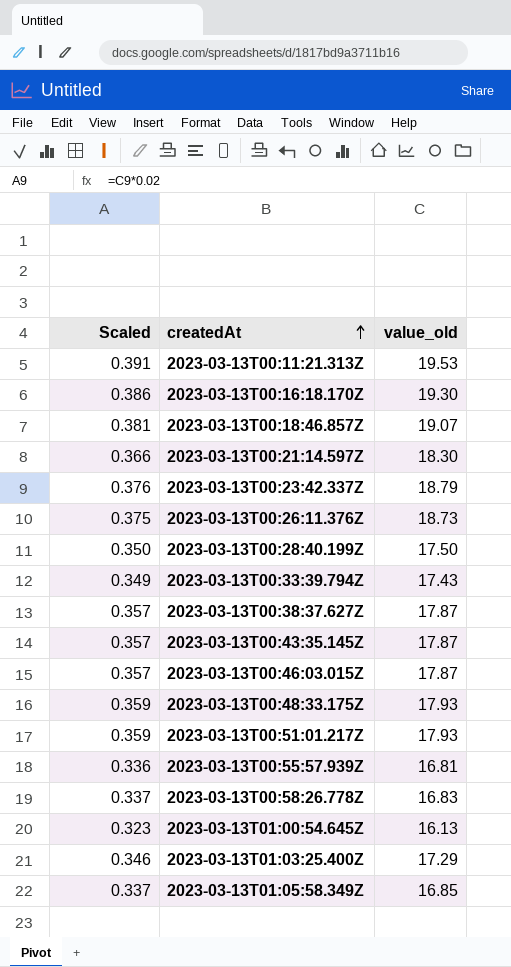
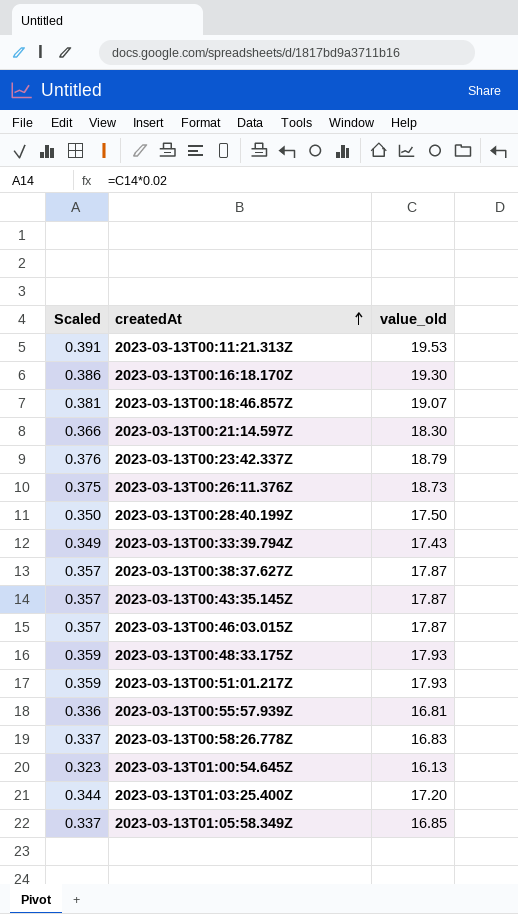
2023-03-13T01:03:25.400Z | Scaled: 0.346 -> 0.344
2023-03-13T01:03:25.400Z | value_old: 17.29 -> 17.20

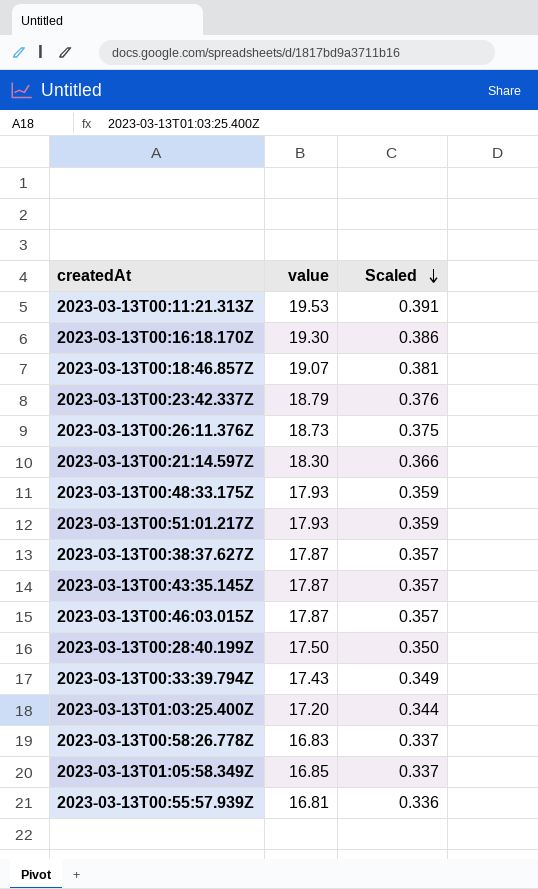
row order: createdAt ascending -> Scaled descending
column name: value_old -> value
column Scaled | position: 1 -> 3
row 2023-03-13T01:00:54.645Z: 0.323 | 16.13 -> none

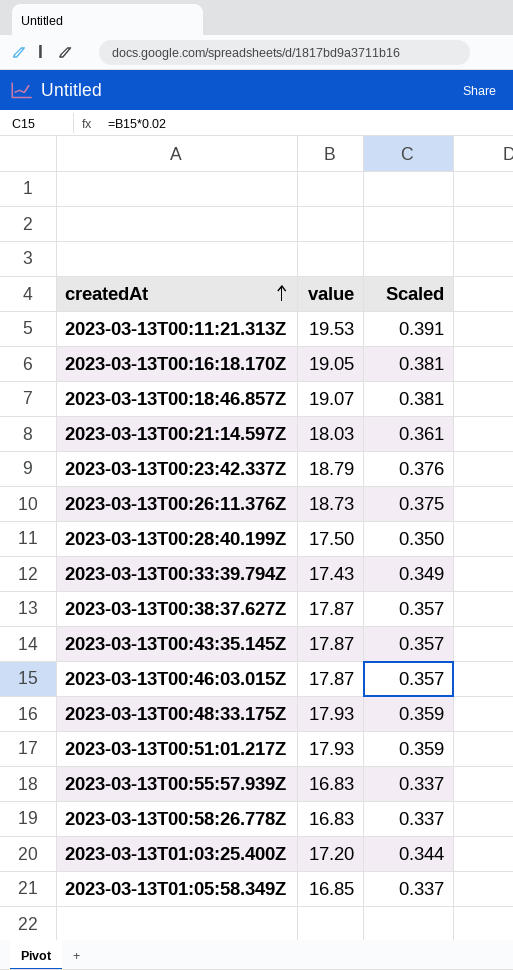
row order: Scaled descending -> createdAt ascending
2023-03-13T00:16:18.170Z | value: 19.30 -> 19.05
2023-03-13T00:16:18.170Z | Scaled: 0.386 -> 0.381
2023-03-13T00:21:14.597Z | value: 18.30 -> 18.03
2023-03-13T00:21:14.597Z | Scaled: 0.366 -> 0.361
2023-03-13T00:55:57.939Z | value: 16.81 -> 16.83
2023-03-13T00:55:57.939Z | Scaled: 0.336 -> 0.337

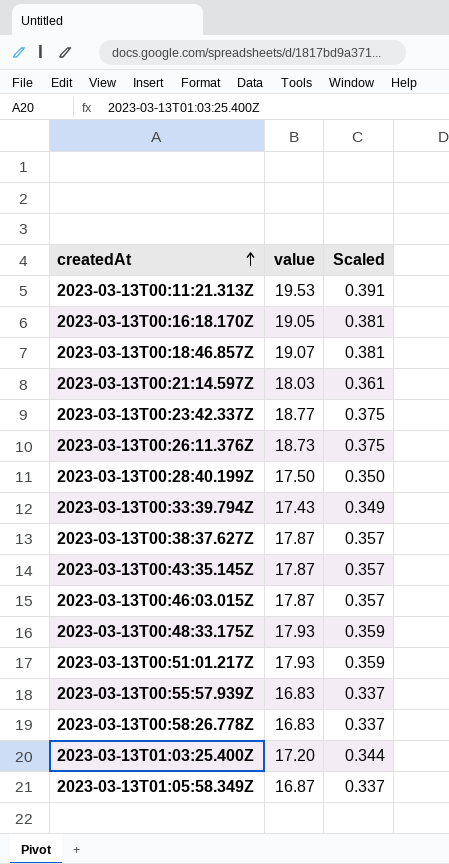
2023-03-13T00:23:42.337Z | value: 18.79 -> 18.77
2023-03-13T00:23:42.337Z | Scaled: 0.376 -> 0.375
2023-03-13T01:05:58.349Z | value: 16.85 -> 16.87

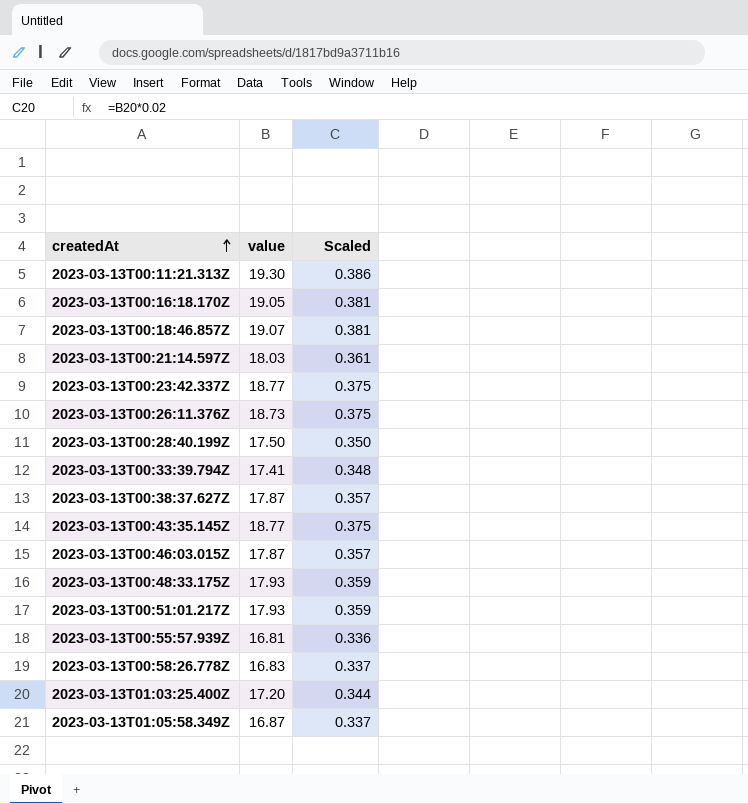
2023-03-13T00:11:21.313Z | value: 19.53 -> 19.30
2023-03-13T00:11:21.313Z | Scaled: 0.391 -> 0.386
2023-03-13T00:33:39.794Z | value: 17.43 -> 17.41
2023-03-13T00:33:39.794Z | Scaled: 0.349 -> 0.348
2023-03-13T00:43:35.145Z | value: 17.87 -> 18.77
2023-03-13T00:43:35.145Z | Scaled: 0.357 -> 0.375
2023-03-13T00:55:57.939Z | value: 16.83 -> 16.81
2023-03-13T00:55:57.939Z | Scaled: 0.337 -> 0.336

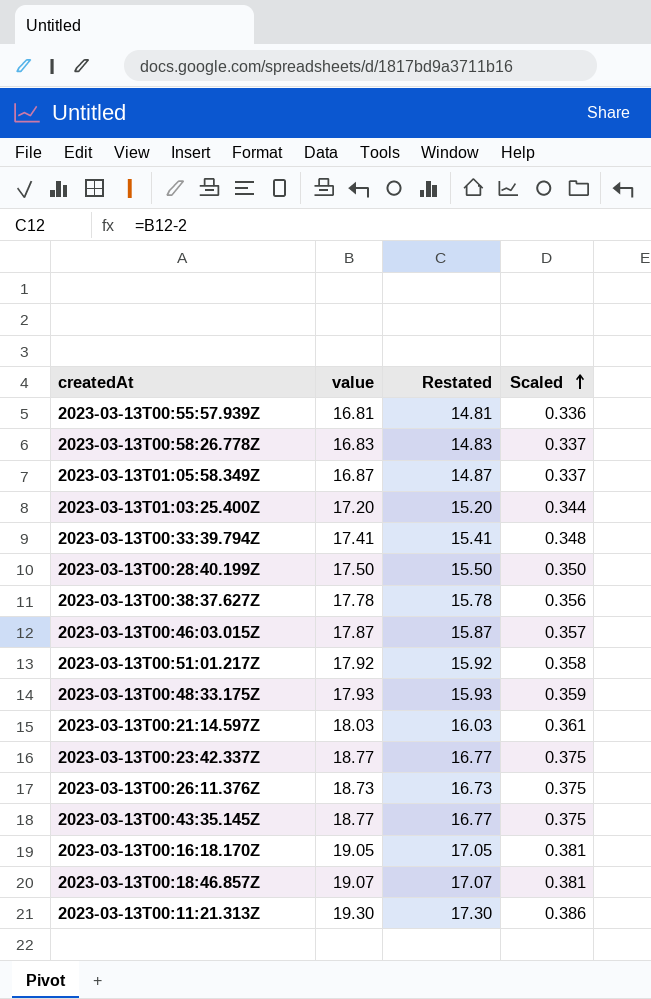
row order: createdAt ascending -> Scaled ascending
column Restated | formula: none -> [value] - 2
2023-03-13T00:38:37.627Z | value: 17.87 -> 17.78
2023-03-13T00:38:37.627Z | Scaled: 0.357 -> 0.356
2023-03-13T00:51:01.217Z | value: 17.93 -> 17.92
2023-03-13T00:51:01.217Z | Scaled: 0.359 -> 0.358

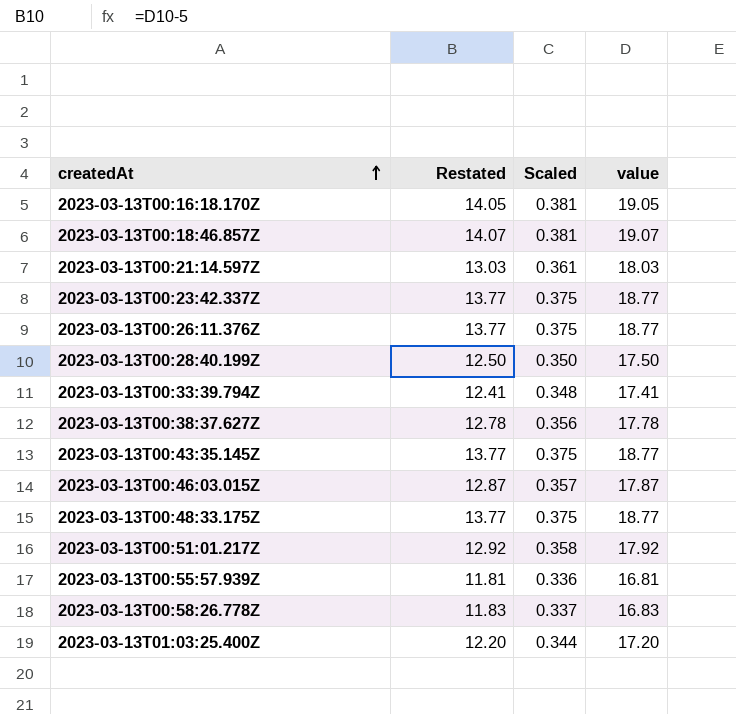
row order: Scaled ascending -> createdAt ascending
column Restated | formula: [value] - 2 -> [value] - 5
column value | position: 2 -> 4
row 2023-03-13T01:05:58.349Z: 16.87 | 14.87 | 0.337 -> none
row 2023-03-13T00:11:21.313Z: 19.30 | 17.30 | 0.386 -> none
2023-03-13T00:26:11.376Z | value: 18.73 -> 18.77
2023-03-13T00:48:33.175Z | Scaled: 0.359 -> 0.375
2023-03-13T00:48:33.175Z | value: 17.93 -> 18.77

